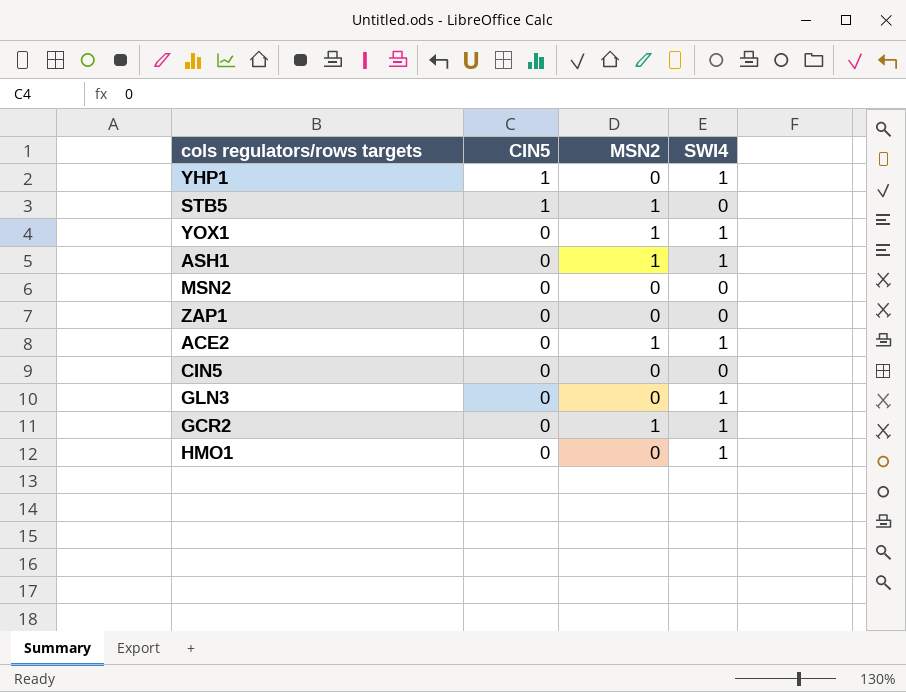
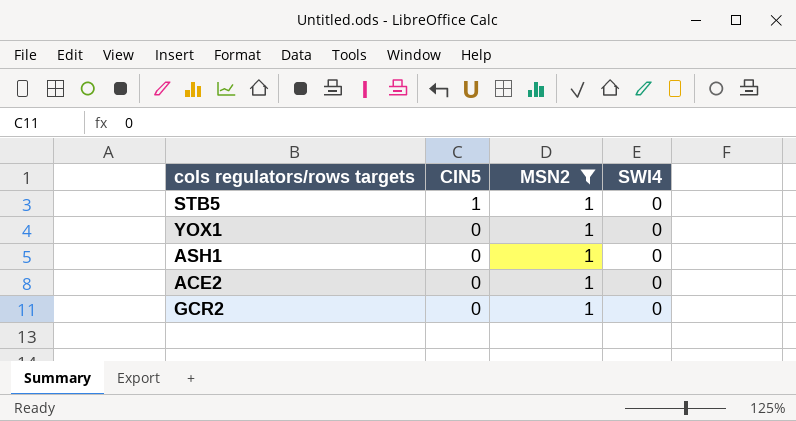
filter: none -> MSN2 = 1
YOX1 | SWI4: 1 -> 0
ASH1 | SWI4: 1 -> 0
ACE2 | SWI4: 1 -> 0
GCR2 | SWI4: 1 -> 0

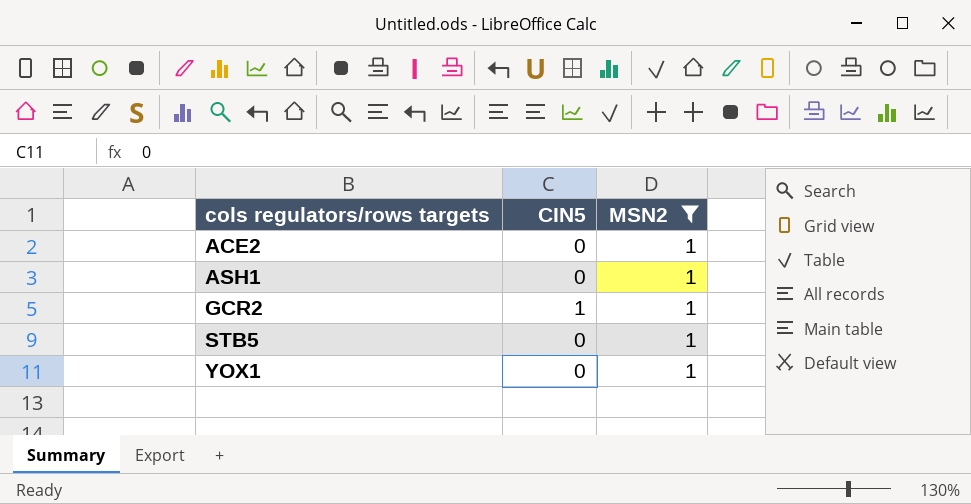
row order: CIN5 descending -> cols regulators/rows targets ascending
column SWI4 | position: 4 -> none
GCR2 | CIN5: 0 -> 1
STB5 | CIN5: 1 -> 0

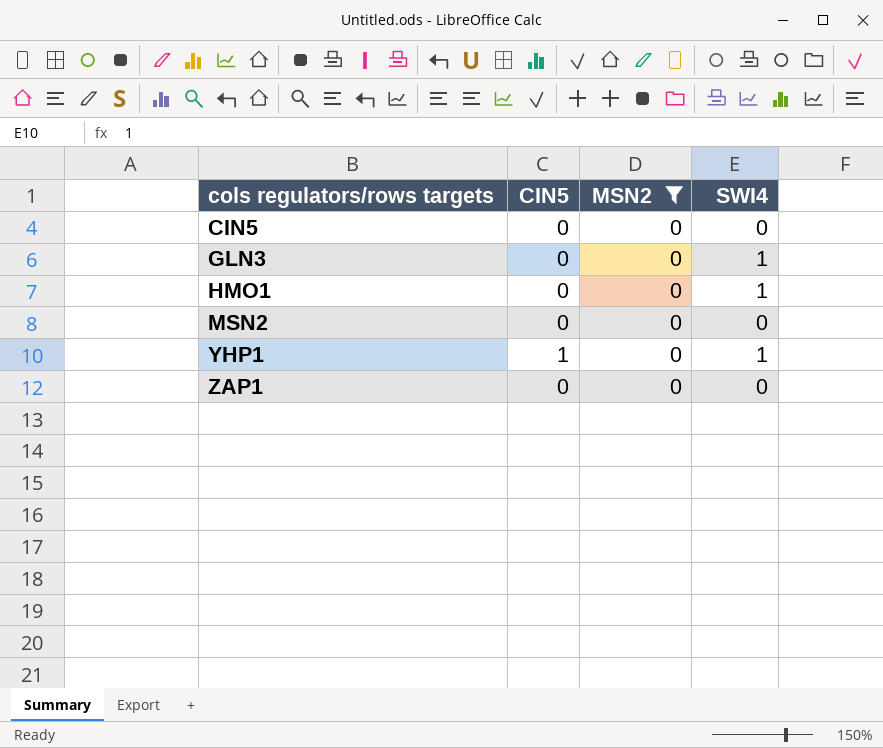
filter: MSN2 = 1 -> MSN2 = 0
column SWI4 | position: none -> 4

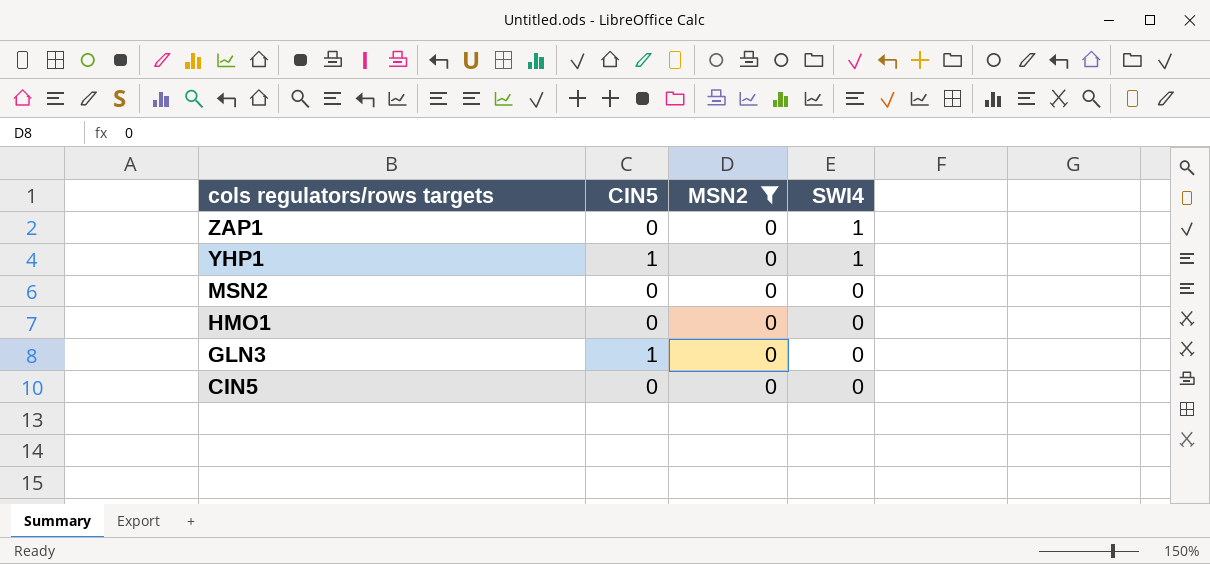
row order: cols regulators/rows targets ascending -> cols regulators/rows targets descending
ZAP1 | SWI4: 0 -> 1
HMO1 | SWI4: 1 -> 0
GLN3 | CIN5: 0 -> 1
GLN3 | SWI4: 1 -> 0

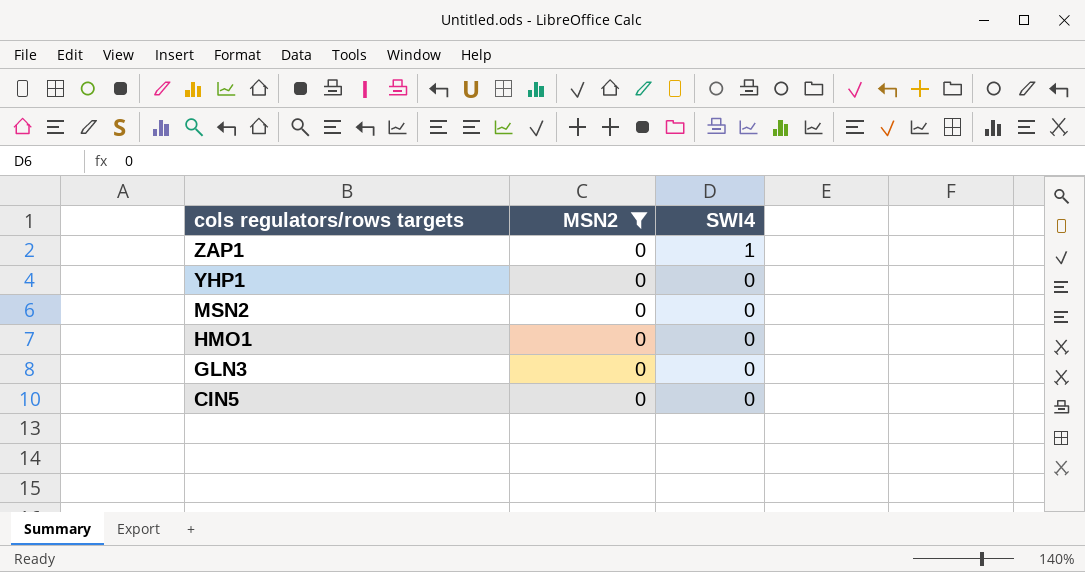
column CIN5 | position: 2 -> none
YHP1 | SWI4: 1 -> 0

